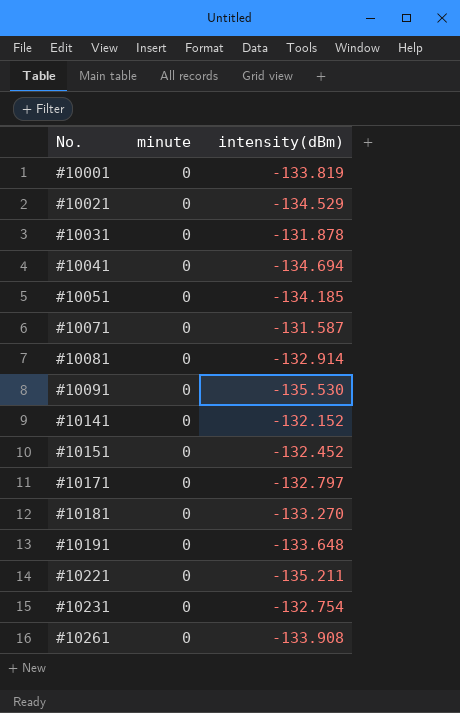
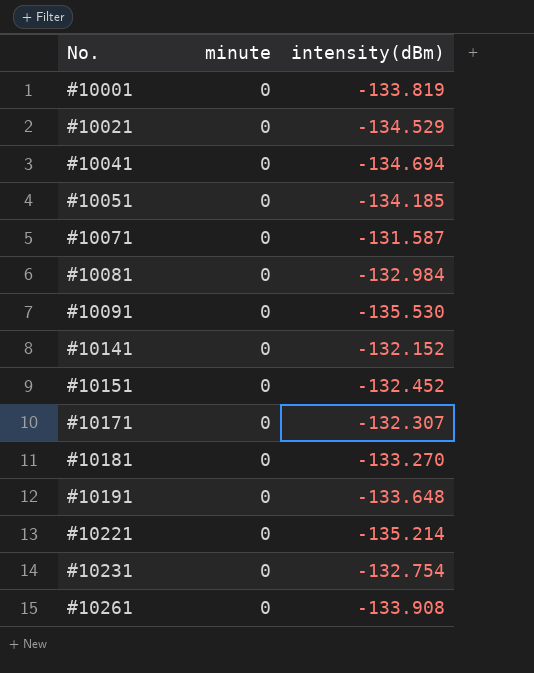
row #10031: 0 | -131.878 -> none
#10081 | intensity(dBm): -132.914 -> -132.984
#10171 | intensity(dBm): -132.797 -> -132.307
#10221 | intensity(dBm): -135.211 -> -135.214

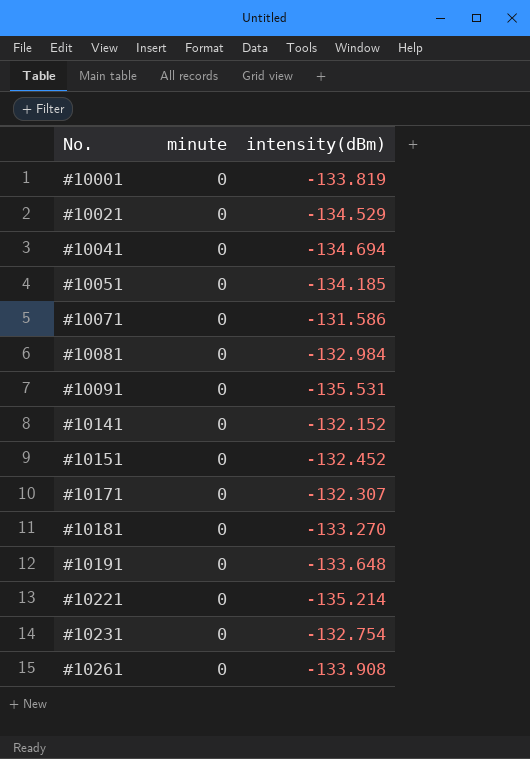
#10071 | intensity(dBm): -131.587 -> -131.586
#10091 | intensity(dBm): -135.530 -> -135.531

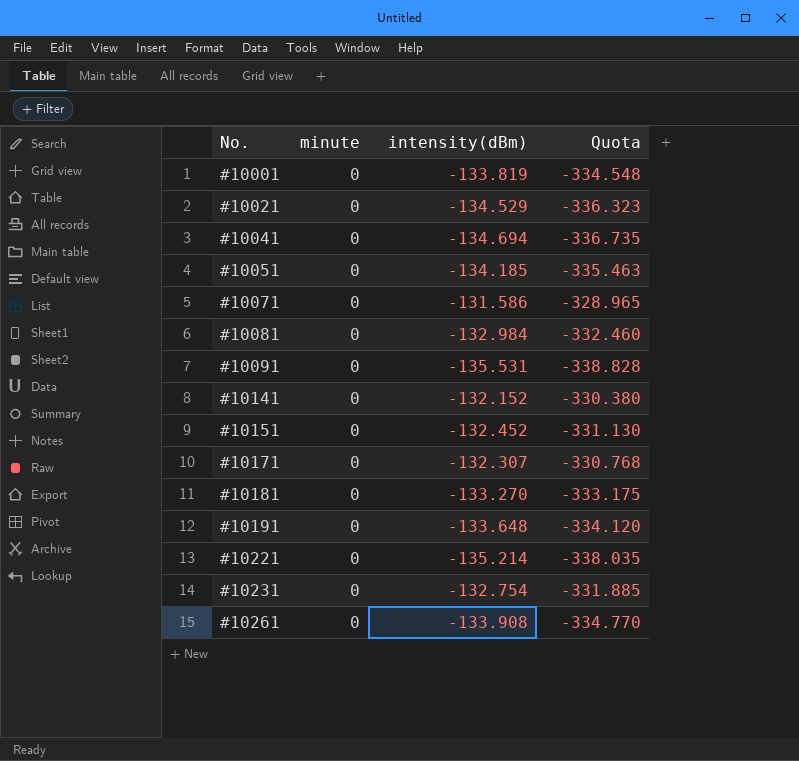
column Quota | formula: none -> [intensity(dBm)] * 2.5

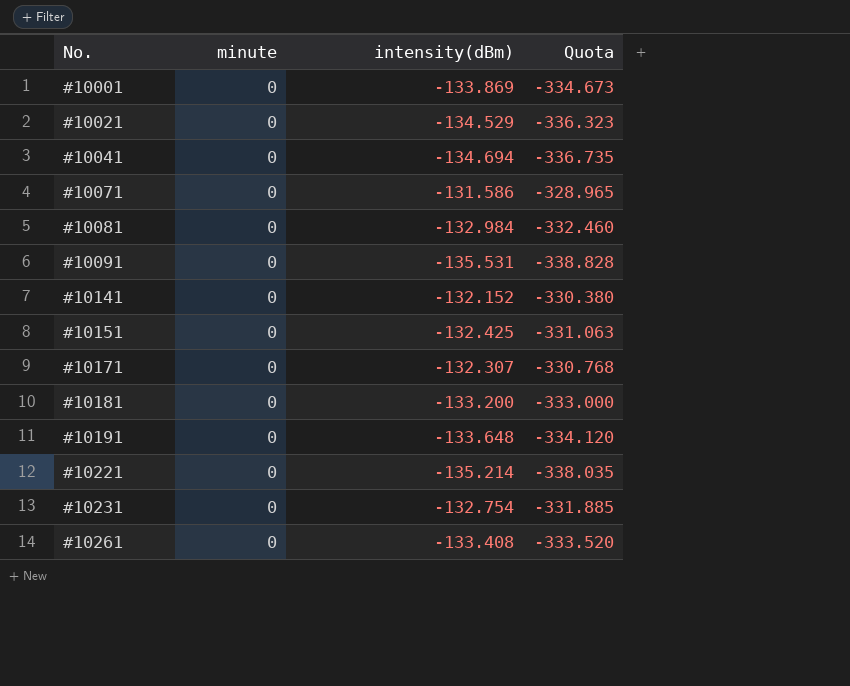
row #10051: 0 | -134.185 | -335.463 -> none
#10001 | intensity(dBm): -133.819 -> -133.869
#10001 | Quota: -334.548 -> -334.673
#10151 | intensity(dBm): -132.452 -> -132.425
#10151 | Quota: -331.130 -> -331.063
#10181 | intensity(dBm): -133.270 -> -133.200
#10181 | Quota: -333.175 -> -333.000
#10261 | intensity(dBm): -133.908 -> -133.408
#10261 | Quota: -334.770 -> -333.520

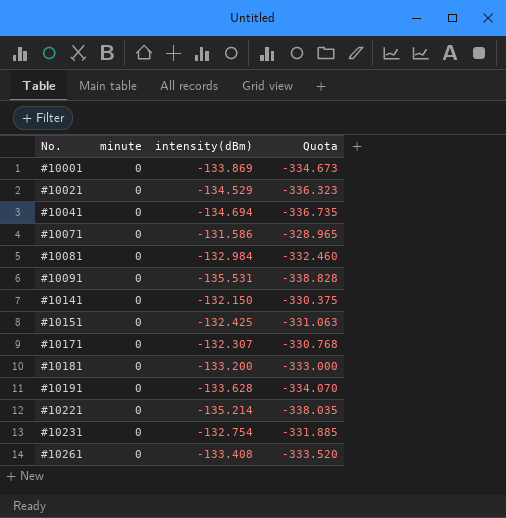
#10141 | intensity(dBm): -132.152 -> -132.150
#10141 | Quota: -330.380 -> -330.375
#10191 | intensity(dBm): -133.648 -> -133.628
#10191 | Quota: -334.120 -> -334.070

